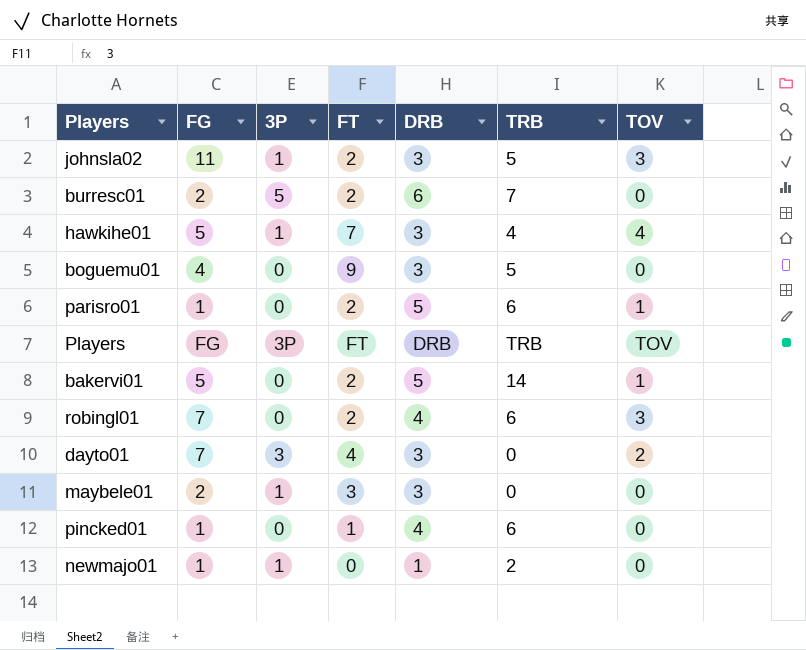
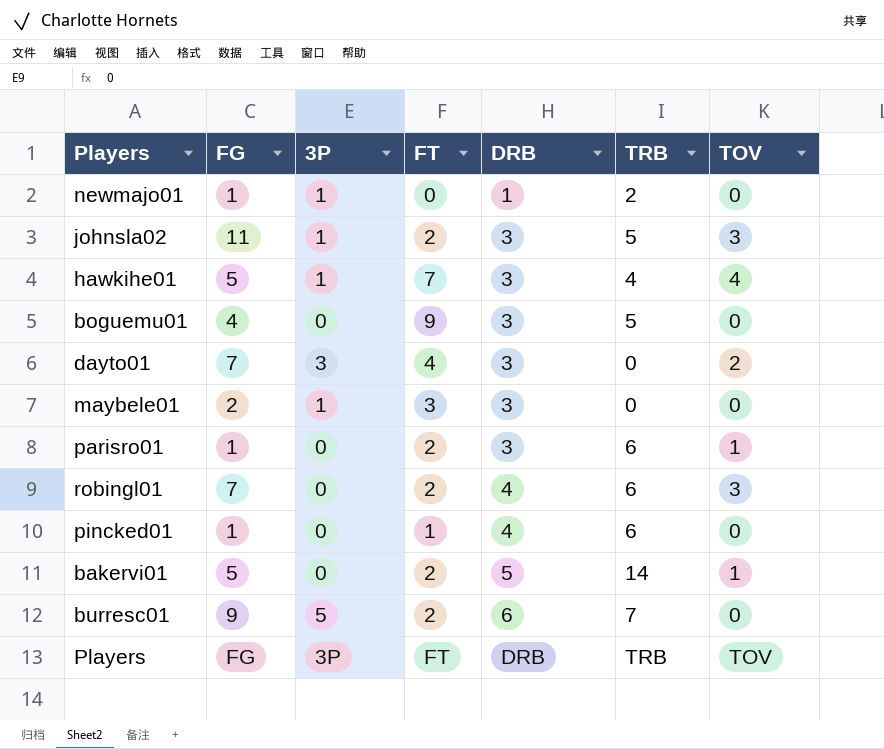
row order: none -> DRB ascending
parisro01 | DRB: 5 -> 3
burresc01 | FG: 2 -> 9

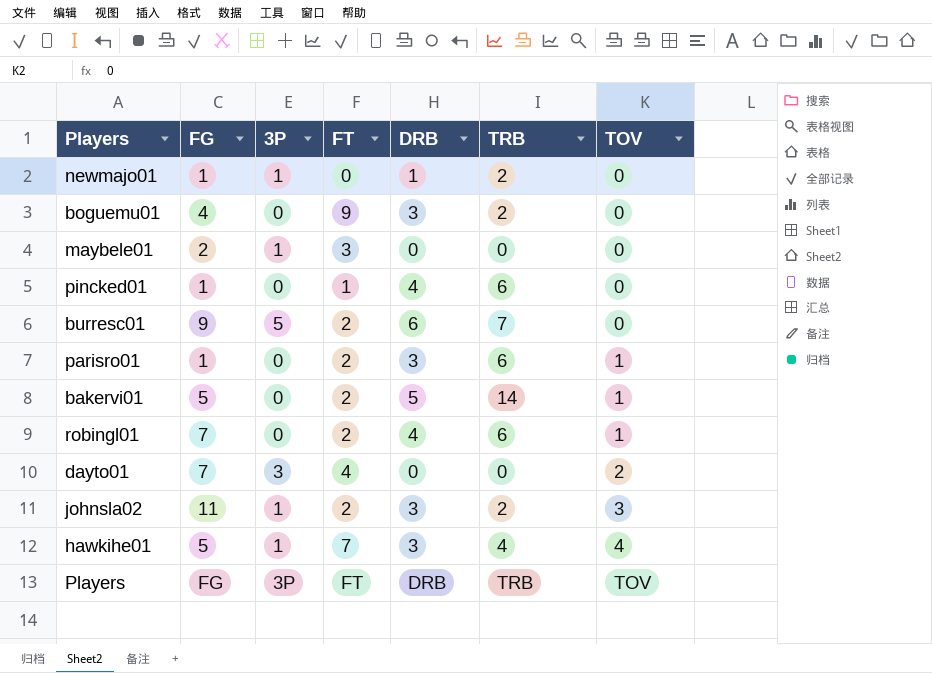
row order: DRB ascending -> TOV ascending
boguemu01 | TRB: 5 -> 2
maybele01 | DRB: 3 -> 0
robingl01 | TOV: 3 -> 1
dayto01 | DRB: 3 -> 0
johnsla02 | TRB: 5 -> 2

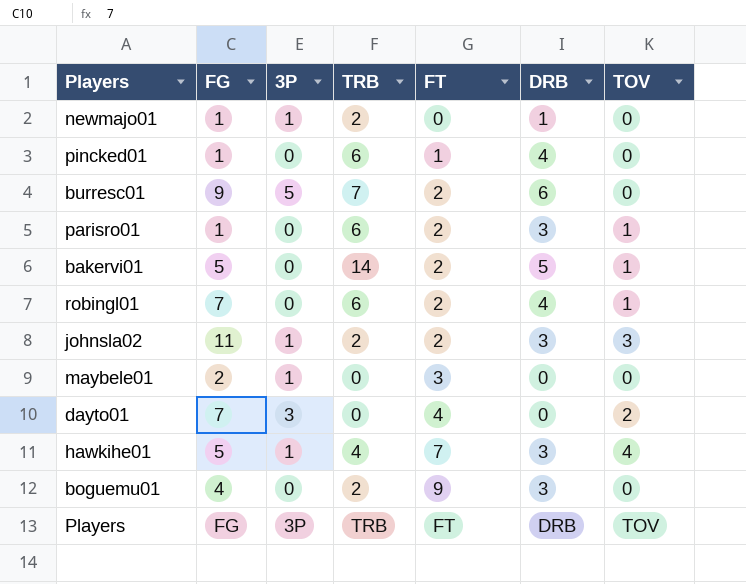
row order: TOV ascending -> FT ascending
column TRB | position: 6 -> 4

